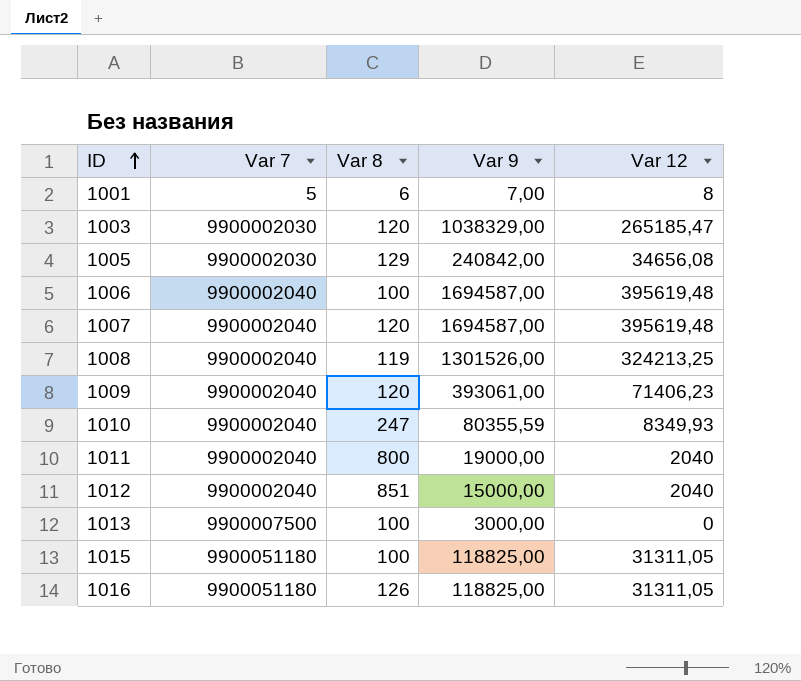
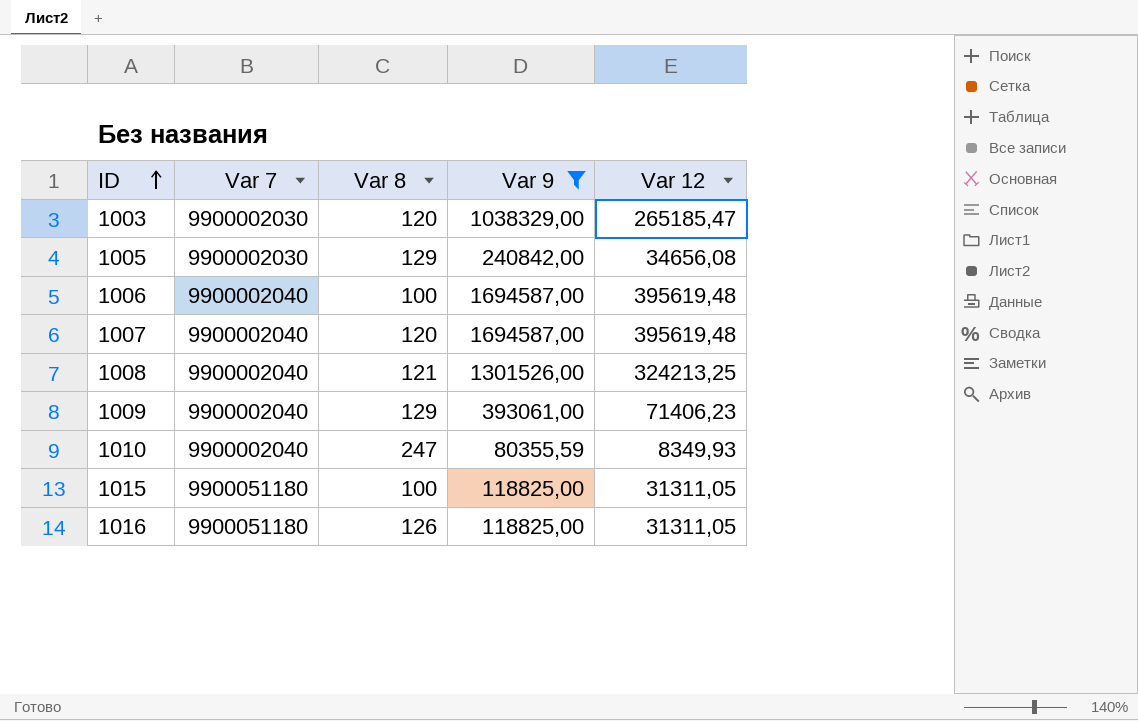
filter: none -> Var 9 >= 80355,59
1008 | Var 8: 119 -> 121
1009 | Var 8: 120 -> 129

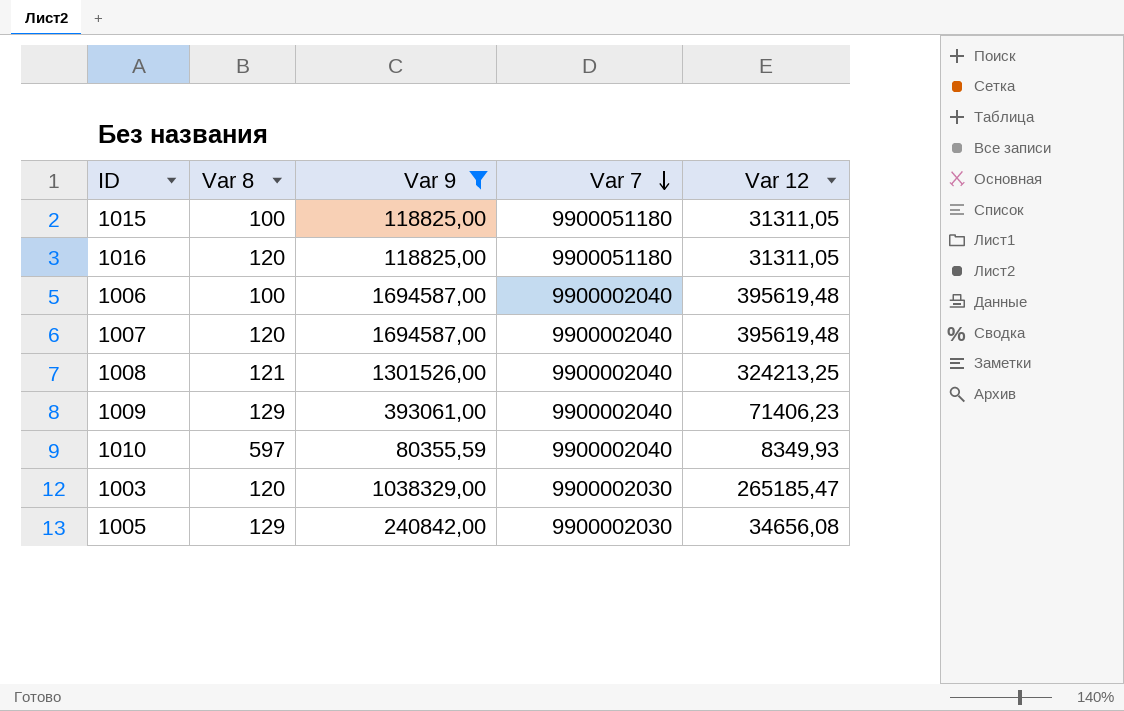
row order: ID ascending -> Var 7 descending
column Var 7 | position: 2 -> 4
1016 | Var 8: 126 -> 120
1010 | Var 8: 247 -> 597

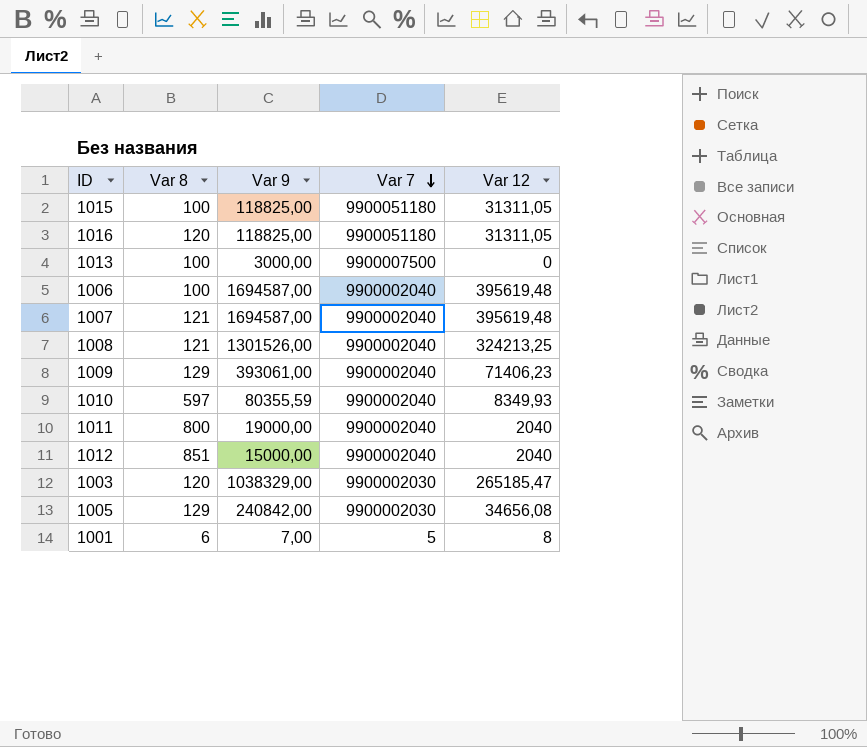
filter: Var 9 >= 80355,59 -> none
1007 | Var 8: 120 -> 121

